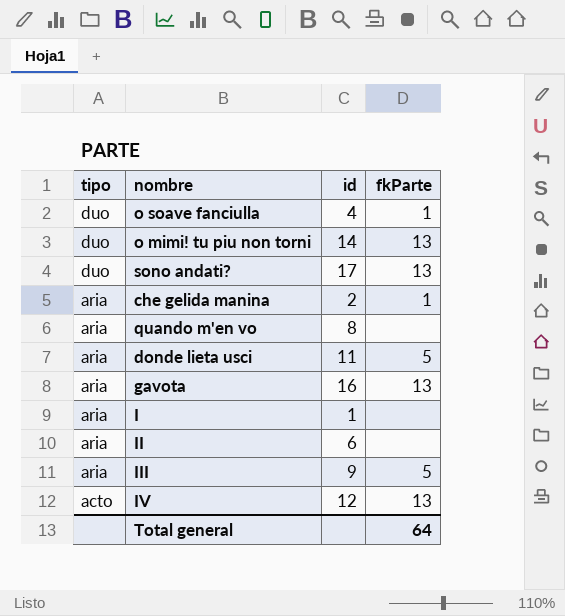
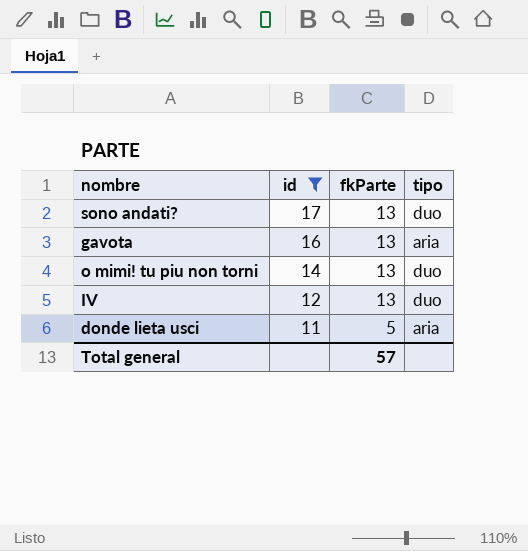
filter: none -> id >= 11
row order: tipo descending -> id descending
column tipo | position: 1 -> 4
IV | tipo: acto -> duo
Total general | fkParte: 64 -> 57

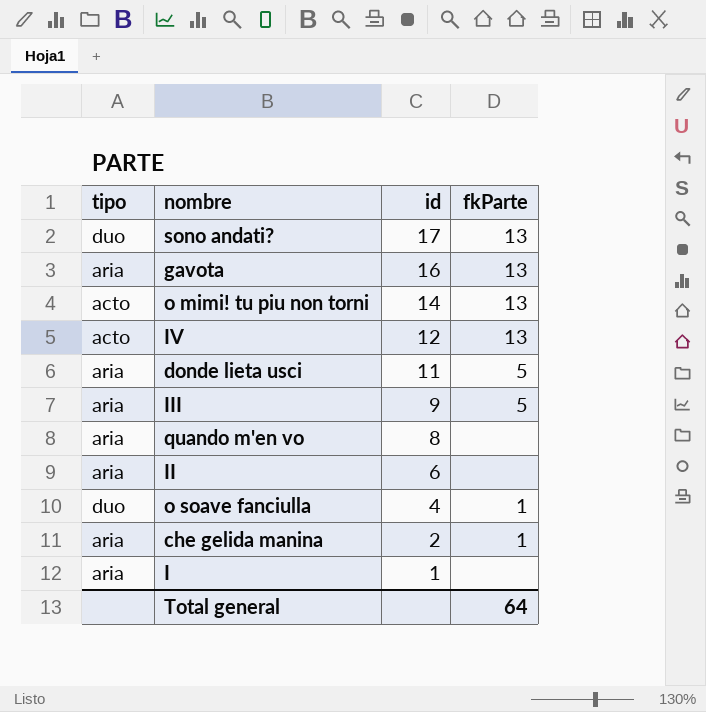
filter: id >= 11 -> none
column tipo | position: 4 -> 1
o mimi! tu piu non torni | tipo: duo -> acto
IV | tipo: duo -> acto
Total general | fkParte: 57 -> 64

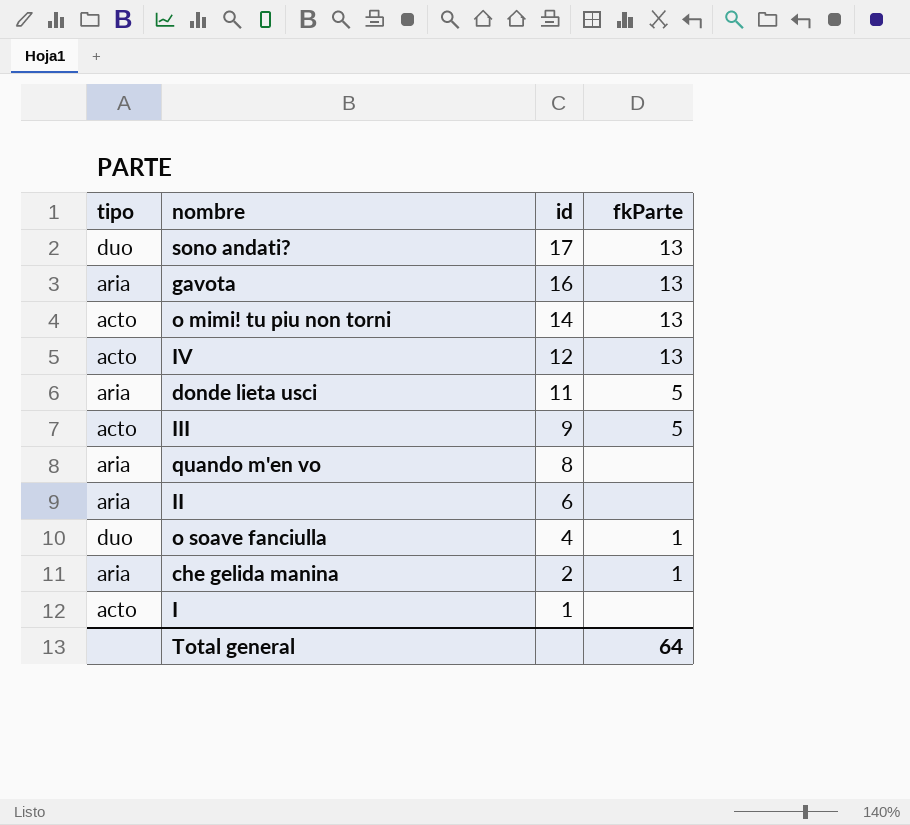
III | tipo: aria -> acto
I | tipo: aria -> acto

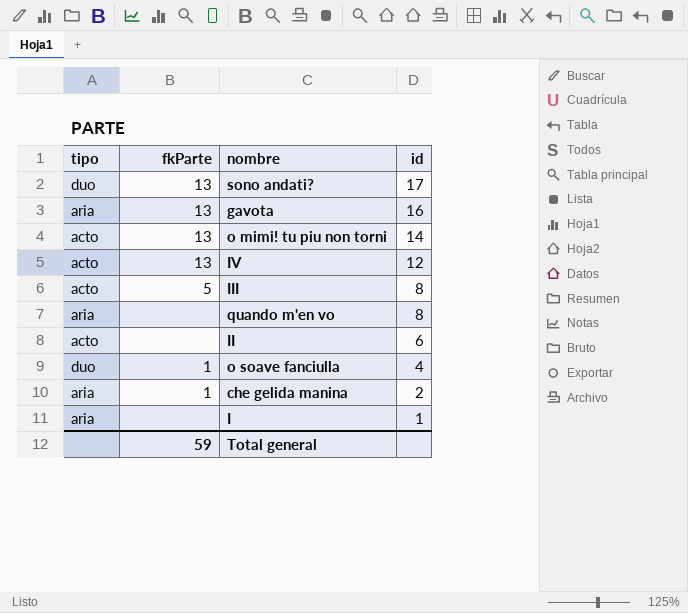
column fkParte | position: 4 -> 2
row donde lieta usci: aria | 11 | 5 -> none
III | id: 9 -> 8
II | tipo: aria -> acto
I | tipo: acto -> aria
Total general | fkParte: 64 -> 59

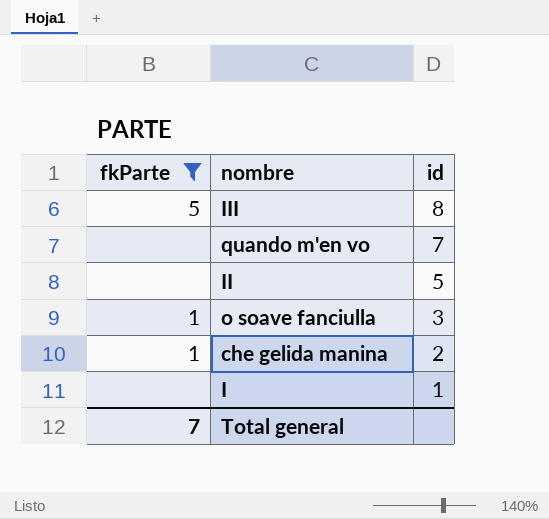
filter: none -> fkParte != 13
column tipo | position: 1 -> none
quando m'en vo | id: 8 -> 7
II | id: 6 -> 5
o soave fanciulla | id: 4 -> 3
Total general | fkParte: 59 -> 7

